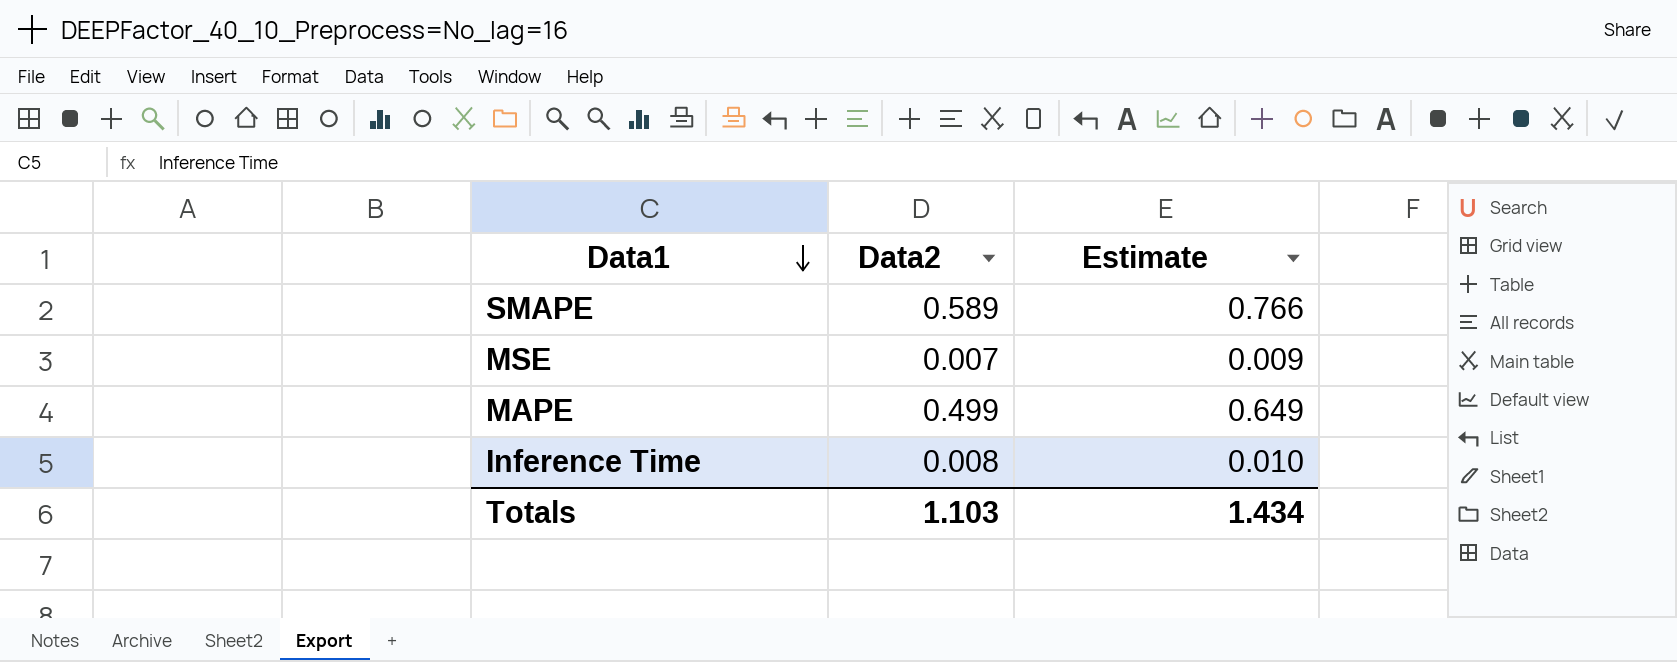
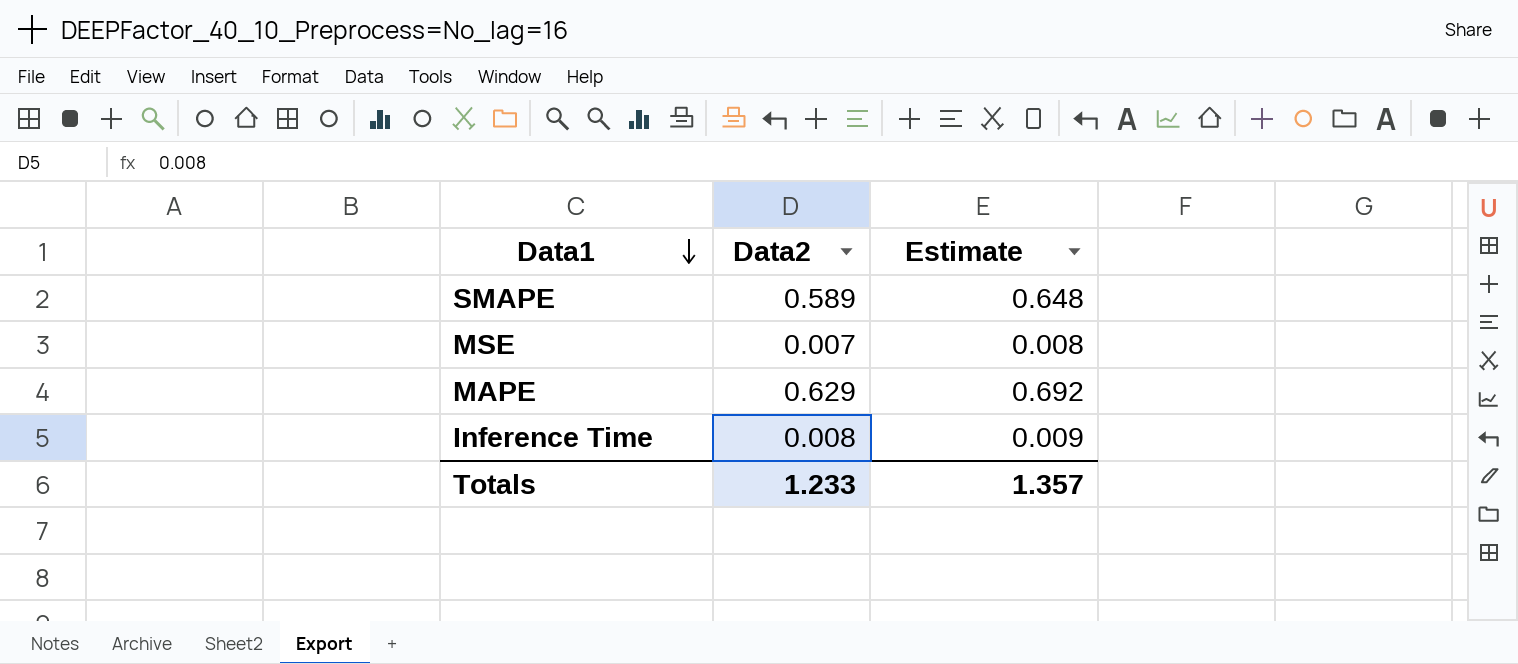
column Estimate | formula: [Data2] * 1.3 -> [Data2] * 1.1
MAPE | Data2: 0.499 -> 0.629
Totals | Data2: 1.103 -> 1.233
Totals | Estimate: 1.434 -> 1.357

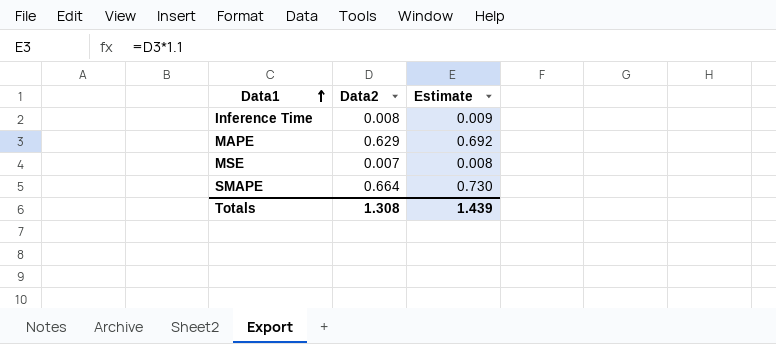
row order: Data1 descending -> Data1 ascending
SMAPE | Data2: 0.589 -> 0.664
SMAPE | Estimate: 0.648 -> 0.730
Totals | Data2: 1.233 -> 1.308
Totals | Estimate: 1.357 -> 1.439

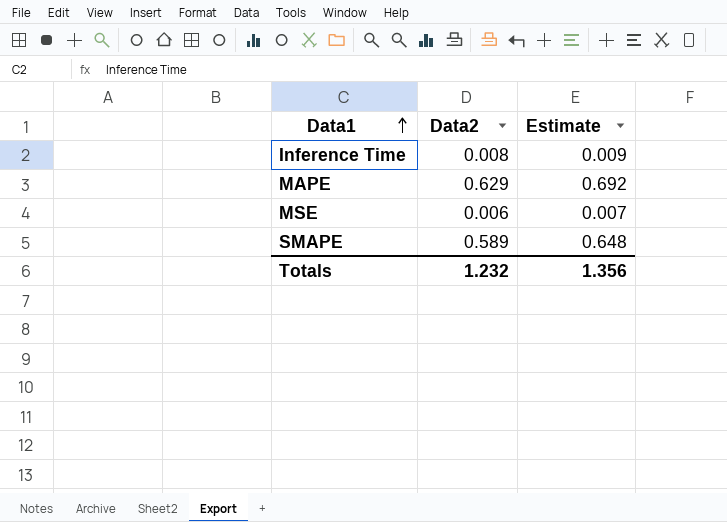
MSE | Data2: 0.007 -> 0.006
MSE | Estimate: 0.008 -> 0.007
SMAPE | Data2: 0.664 -> 0.589
SMAPE | Estimate: 0.730 -> 0.648
Totals | Data2: 1.308 -> 1.232
Totals | Estimate: 1.439 -> 1.356

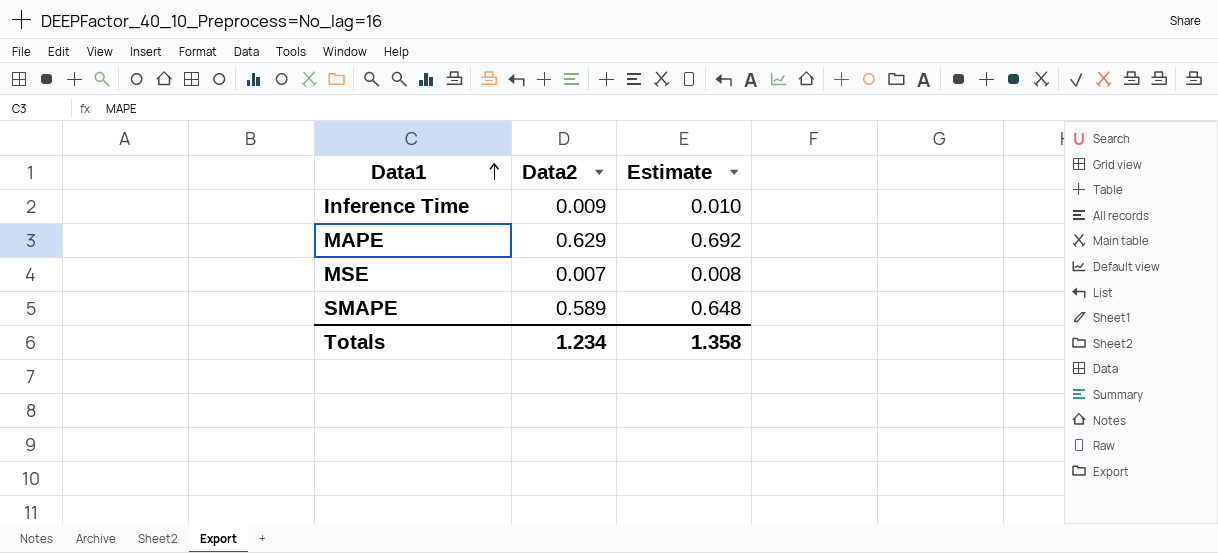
Inference Time | Data2: 0.008 -> 0.009
Inference Time | Estimate: 0.009 -> 0.010
MSE | Data2: 0.006 -> 0.007
MSE | Estimate: 0.007 -> 0.008
Totals | Data2: 1.232 -> 1.234
Totals | Estimate: 1.356 -> 1.358

